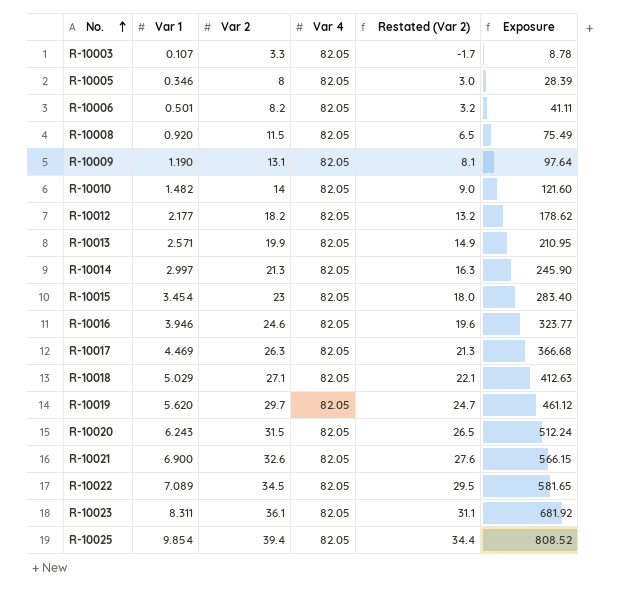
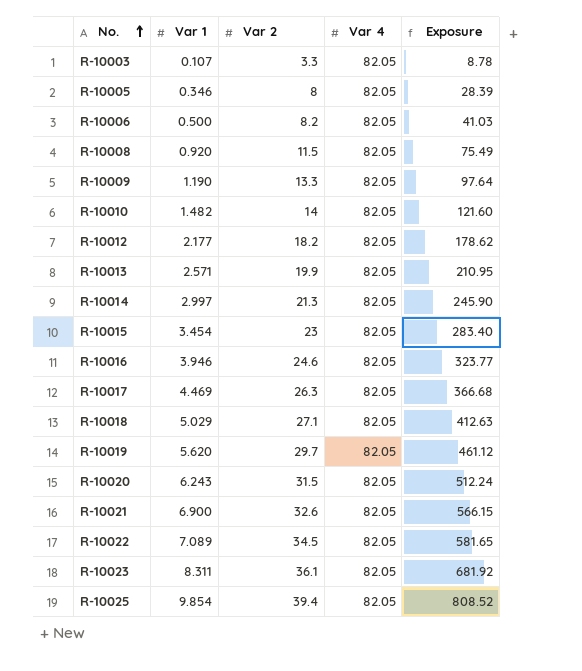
column Restated (Var 2) | formula: [Var 2] - 5 -> none
R-10006 | Var 1: 0.501 -> 0.500
R-10006 | Exposure: 41.11 -> 41.03
R-10009 | Var 2: 13.1 -> 13.3

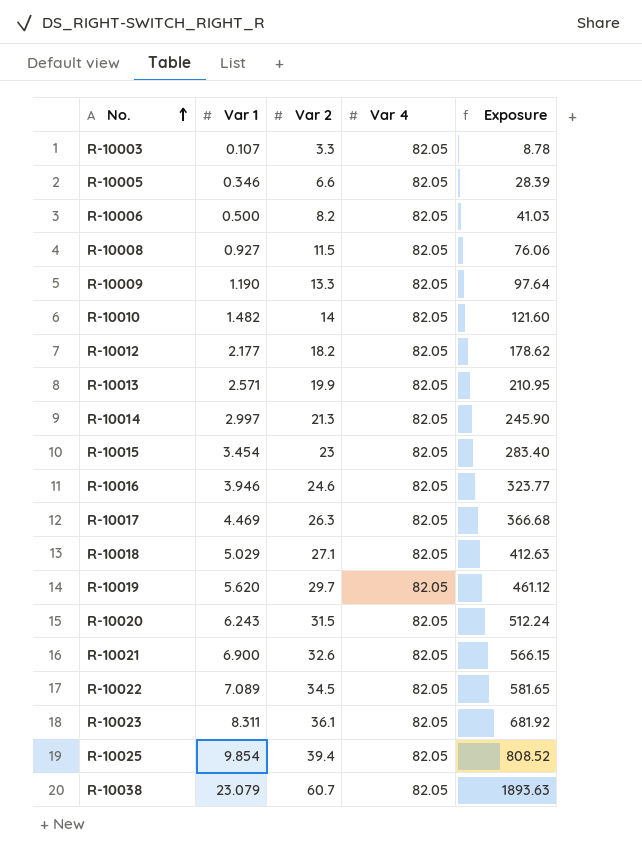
R-10005 | Var 2: 8 -> 6.6
R-10008 | Var 1: 0.920 -> 0.927
R-10008 | Exposure: 75.49 -> 76.06
row R-10038: none -> 23.079 | 60.7 | 82.05 | 1893.63

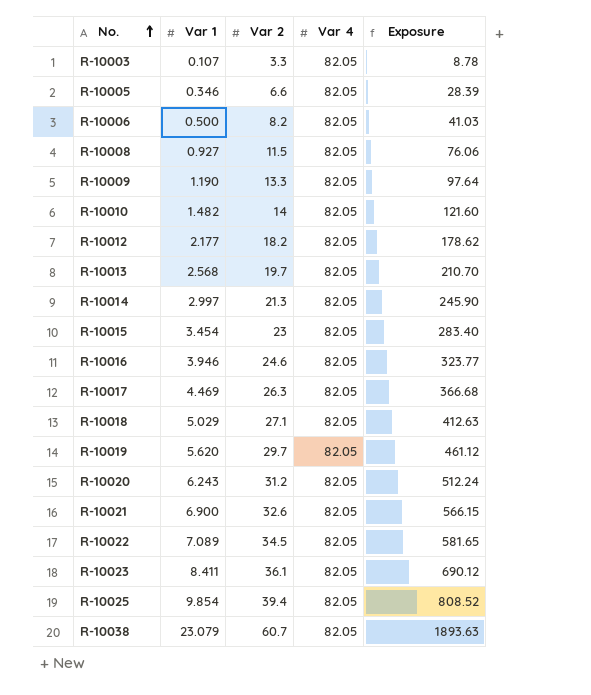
R-10013 | Var 1: 2.571 -> 2.568
R-10013 | Var 2: 19.9 -> 19.7
R-10013 | Exposure: 210.95 -> 210.70
R-10020 | Var 2: 31.5 -> 31.2
R-10023 | Var 1: 8.311 -> 8.411
R-10023 | Exposure: 681.92 -> 690.12

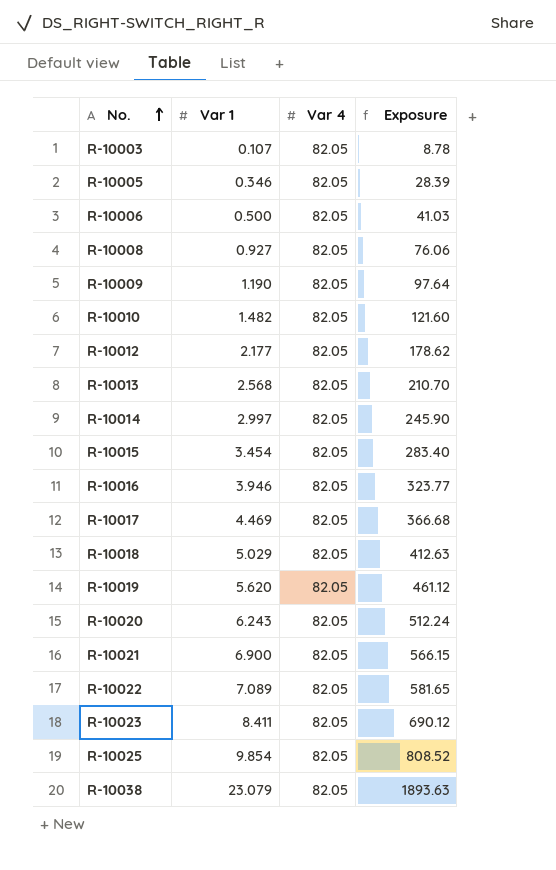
column Var 2 | position: 3 -> none

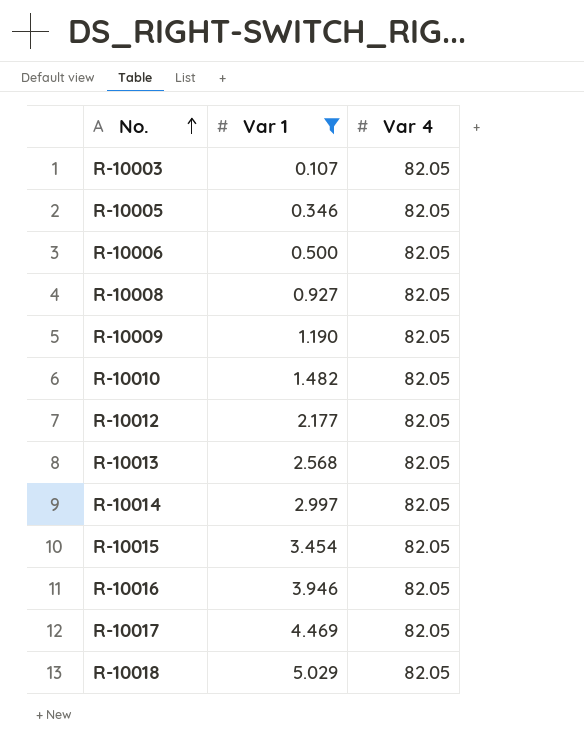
filter: none -> Var 1 <= 5.029
column Exposure | formula: [Var 1] * [Var 4] -> none

